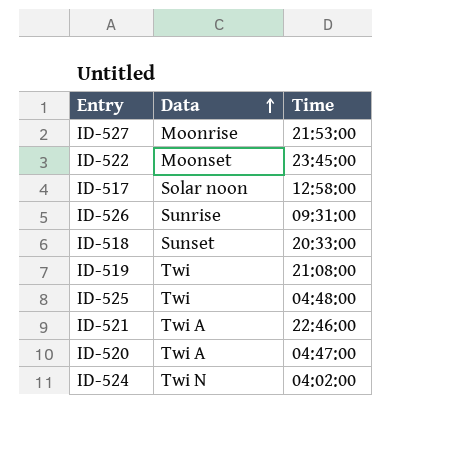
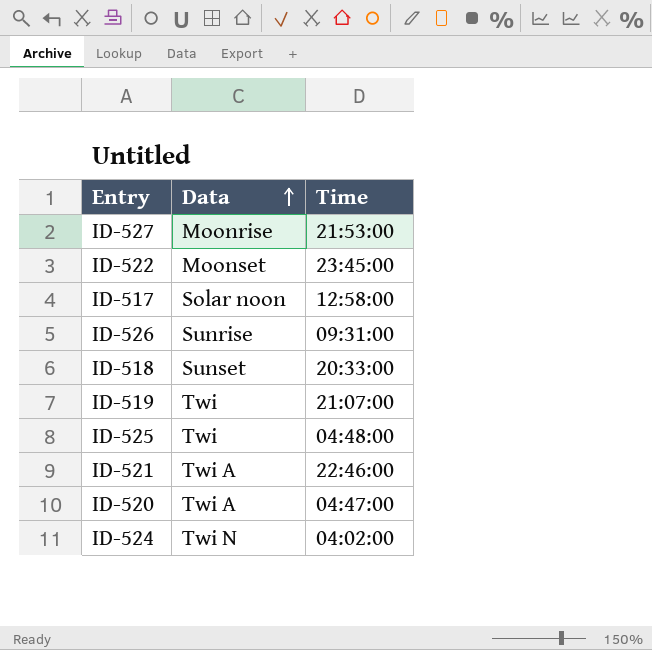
ID-519 | Time: 21:08:00 -> 21:07:00

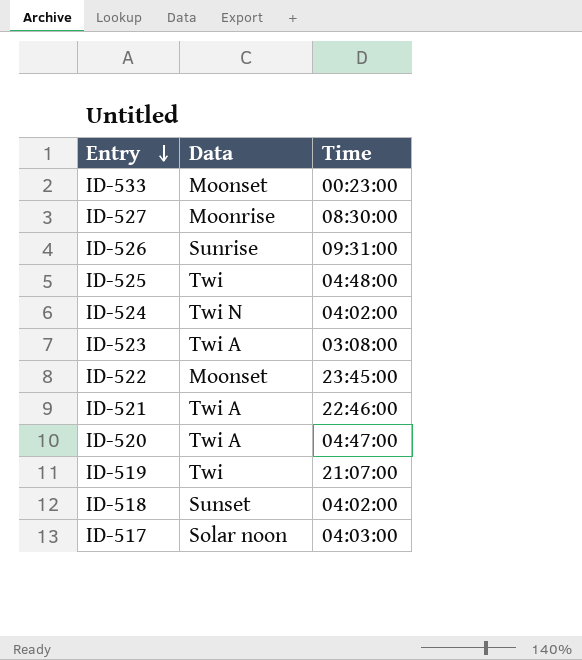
row order: Data ascending -> Entry descending
row ID-533: none -> Moonset | 00:23:00
ID-527 | Time: 21:53:00 -> 08:30:00
row ID-523: none -> Twi A | 03:08:00
ID-518 | Time: 20:33:00 -> 04:02:00
ID-517 | Time: 12:58:00 -> 04:03:00

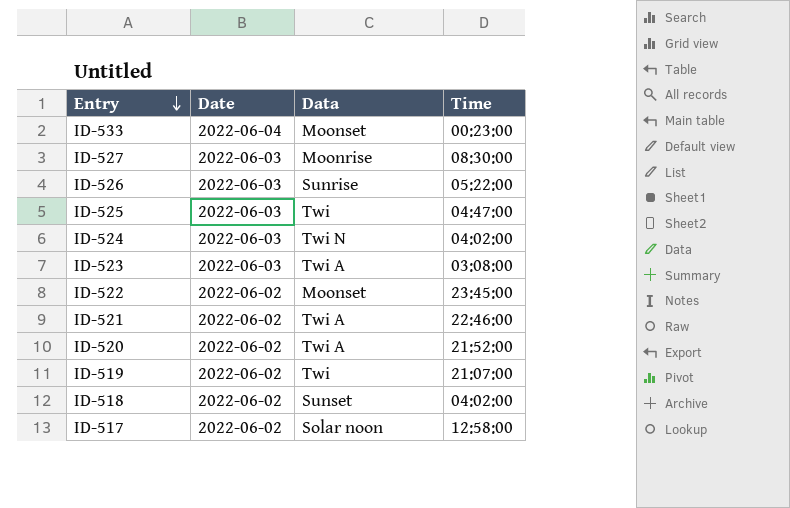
column Date | position: none -> 2
ID-526 | Time: 09:31:00 -> 05:22:00
ID-525 | Time: 04:48:00 -> 04:47:00
ID-520 | Time: 04:47:00 -> 21:52:00
ID-517 | Time: 04:03:00 -> 12:58:00

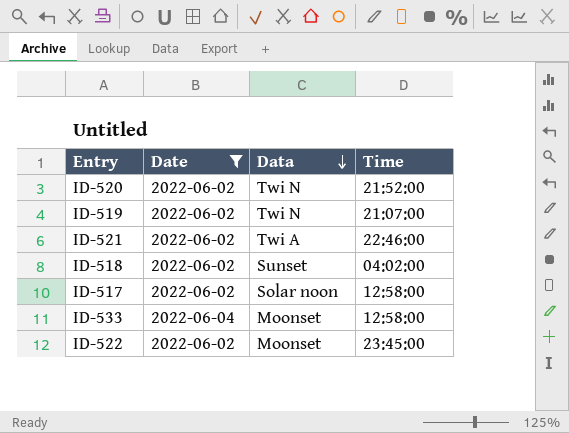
filter: none -> Date != 2022-06-03
row order: Entry descending -> Data descending
ID-520 | Data: Twi A -> Twi N
ID-519 | Data: Twi -> Twi N
ID-533 | Time: 00:23:00 -> 12:58:00

